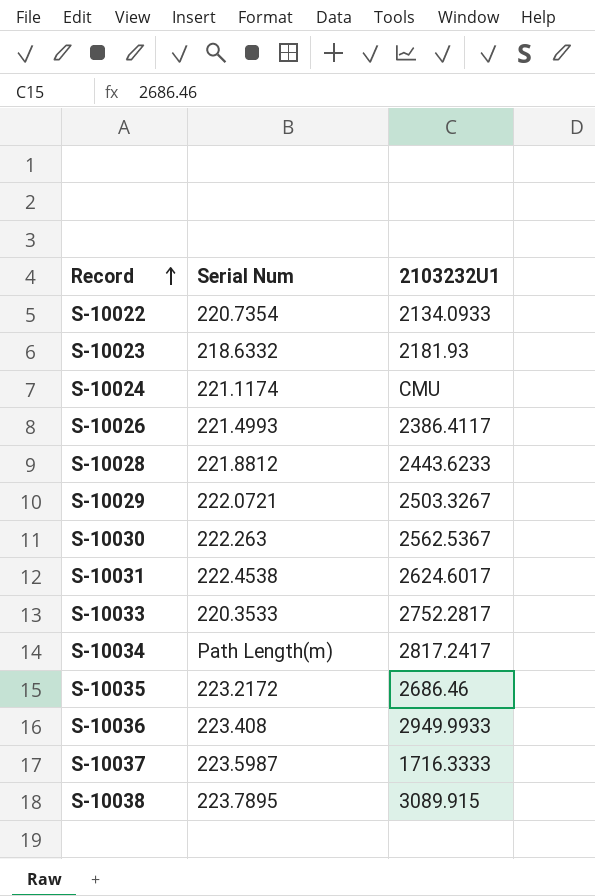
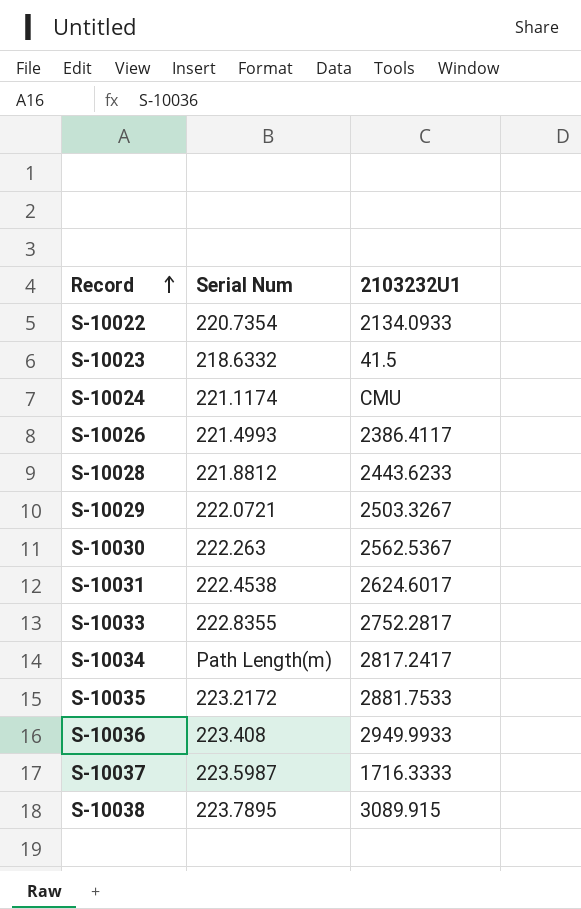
S-10023 | 2103232U1: 2181.93 -> 41.5
S-10033 | Serial Num: 220.3533 -> 222.8355
S-10035 | 2103232U1: 2686.46 -> 2881.7533

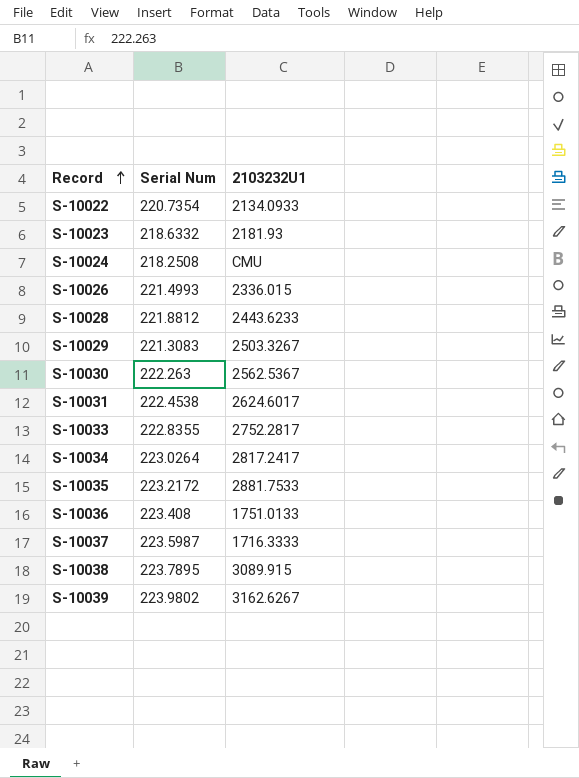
S-10023 | 2103232U1: 41.5 -> 2181.93
S-10024 | Serial Num: 221.1174 -> 218.2508
S-10026 | 2103232U1: 2386.4117 -> 2336.015
S-10029 | Serial Num: 222.0721 -> 221.3083
S-10034 | Serial Num: Path Length(m) -> 223.0264
S-10036 | 2103232U1: 2949.9933 -> 1751.0133
row S-10039: none -> 223.9802 | 3162.6267

